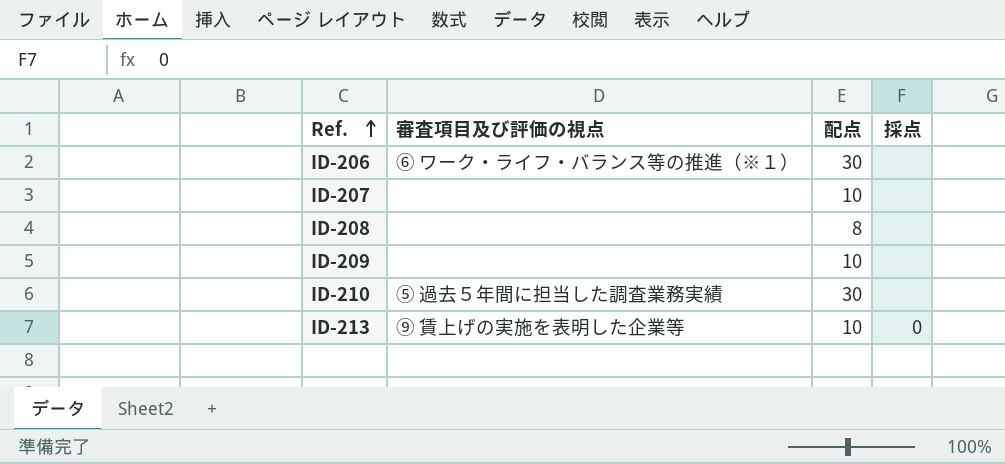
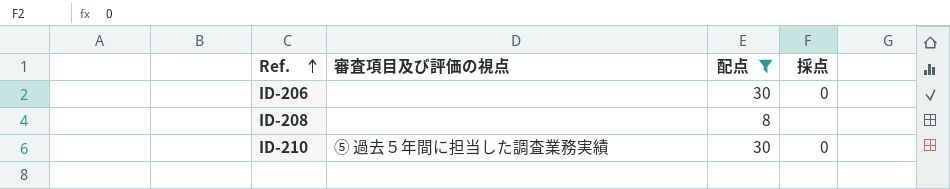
filter: none -> 配点 != 10
ID-206 | 審査項目及び評価の視点: ⑥ ワーク・ライフ・バランス等の推進（※１） -> none
ID-206 | 採点: none -> 0
ID-210 | 採点: none -> 0

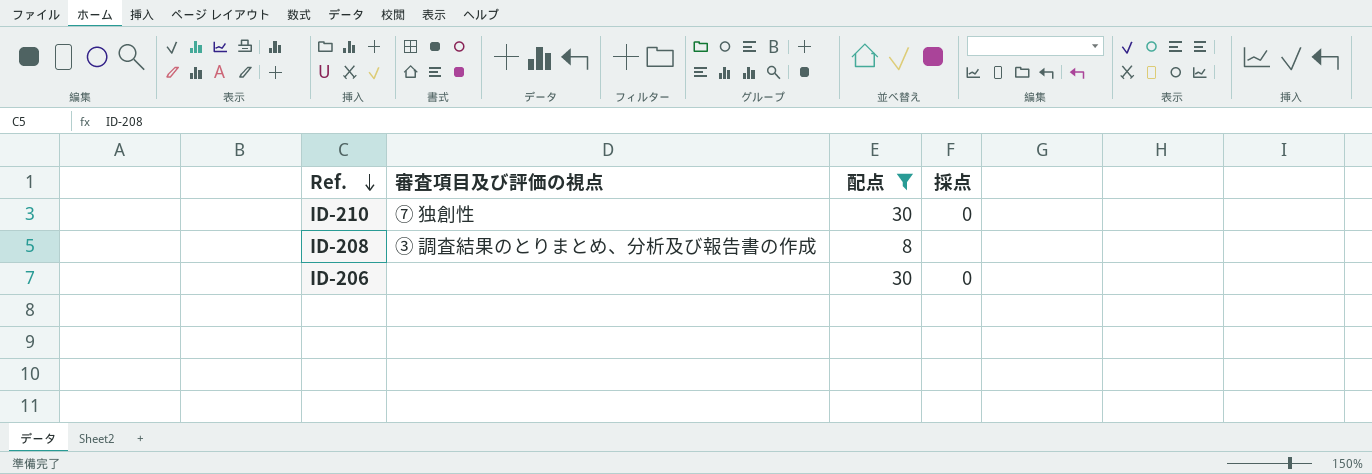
row order: Ref. ascending -> Ref. descending
ID-210 | 審査項目及び評価の視点: ⑤ 過去５年間に担当した調査業務実績 -> ⑦ 独創性
ID-208 | 審査項目及び評価の視点: none -> ③ 調査結果のとりまとめ、分析及び報告書の作成

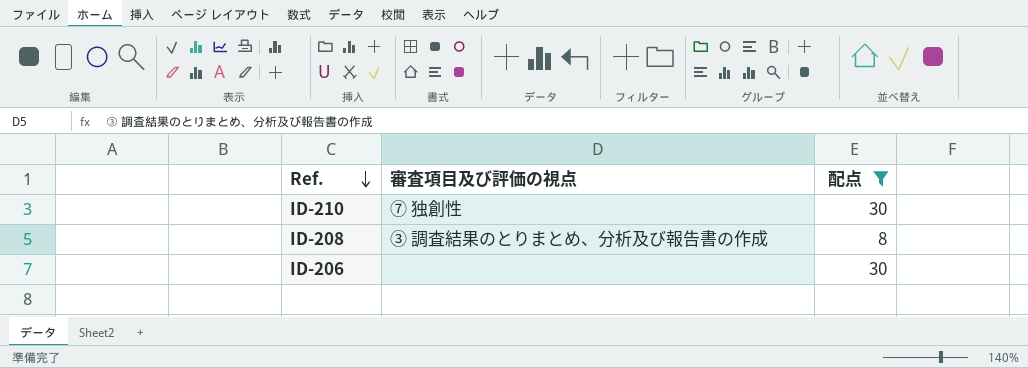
column 採点 | position: 4 -> none

